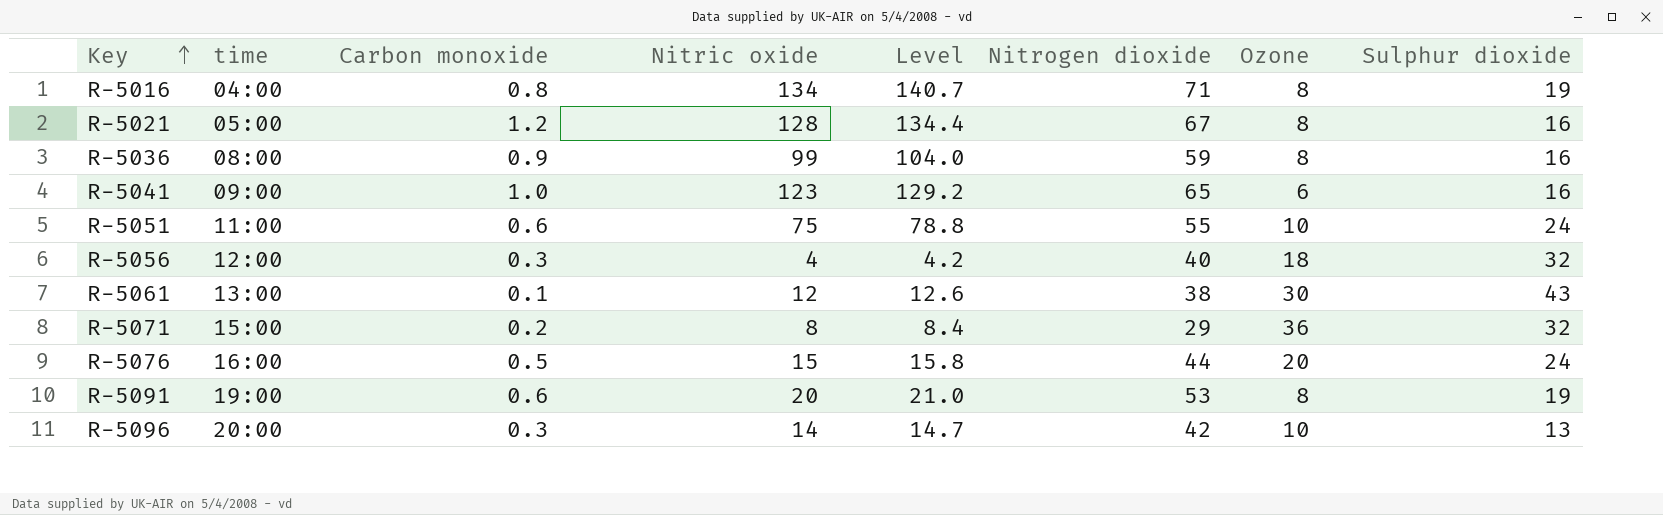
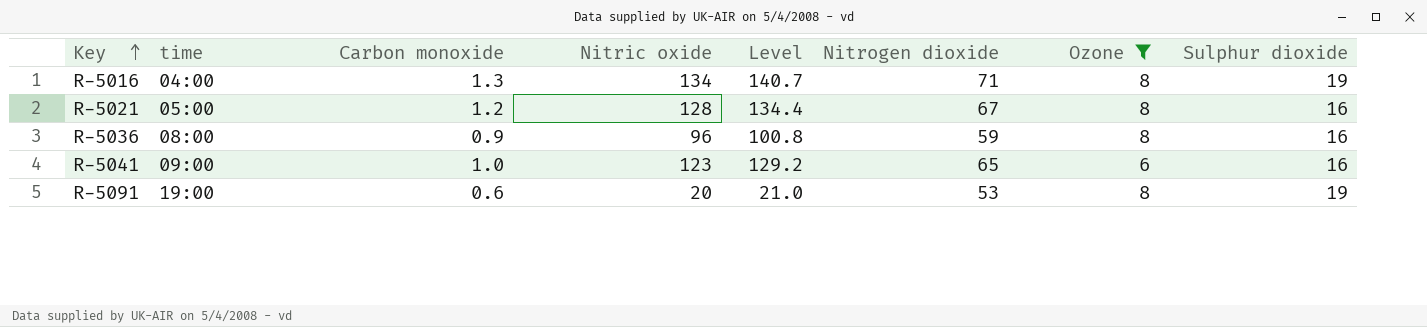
filter: none -> Ozone <= 8
R-5016 | Carbon monoxide: 0.8 -> 1.3
R-5036 | Nitric oxide: 99 -> 96
R-5036 | Level: 104.0 -> 100.8

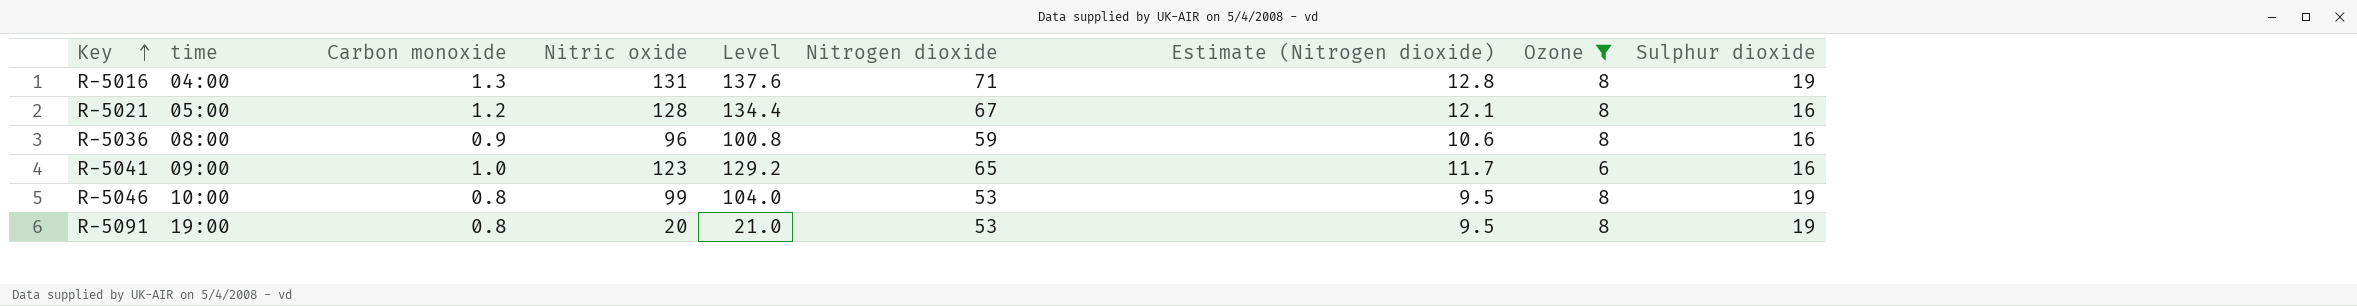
column Estimate (Nitrogen dioxide) | formula: none -> [Nitrogen dioxide] * 0.18
R-5016 | Nitric oxide: 134 -> 131
R-5016 | Level: 140.7 -> 137.6
row R-5046: none -> 10:00 | 0.8 | 99 | 104.0 | 53 | 9.5 | 8 | 19
R-5091 | Carbon monoxide: 0.6 -> 0.8

